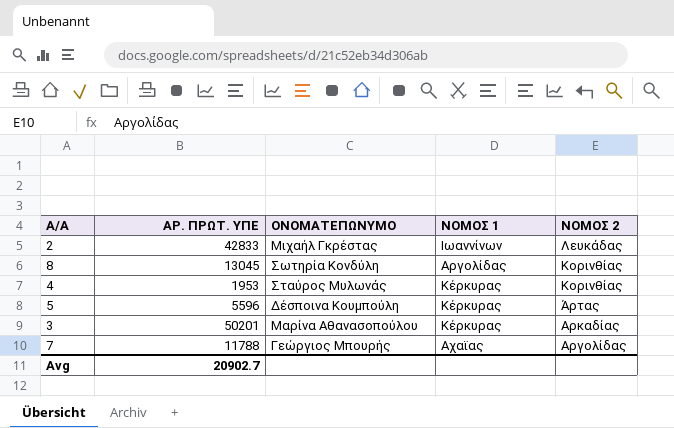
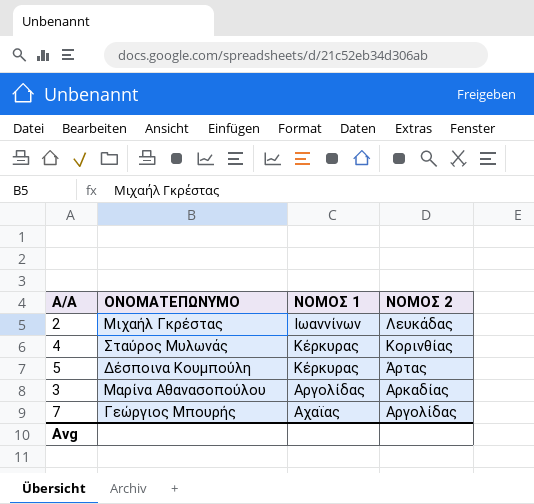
column ΑΡ. ΠΡΩΤ. ΥΠΕ | position: 2 -> none
row 8: 13045 | Σωτηρία Κονδύλη | Αργολίδας | Κορινθίας -> none
3 | ΝΟΜΟΣ 1: Κέρκυρας -> Αργολίδας

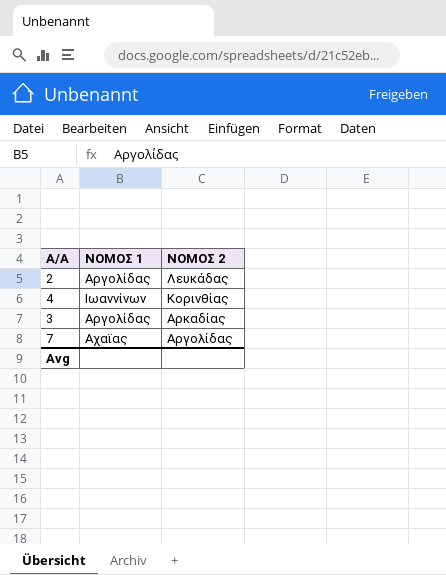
column ΟΝΟΜΑΤΕΠΩΝΥΜΟ | position: 2 -> none
row 5: Δέσποινα Κουμπούλη | Κέρκυρας | Άρτας -> none
2 | ΝΟΜΟΣ 1: Ιωαννίνων -> Αργολίδας
4 | ΝΟΜΟΣ 1: Κέρκυρας -> Ιωαννίνων

